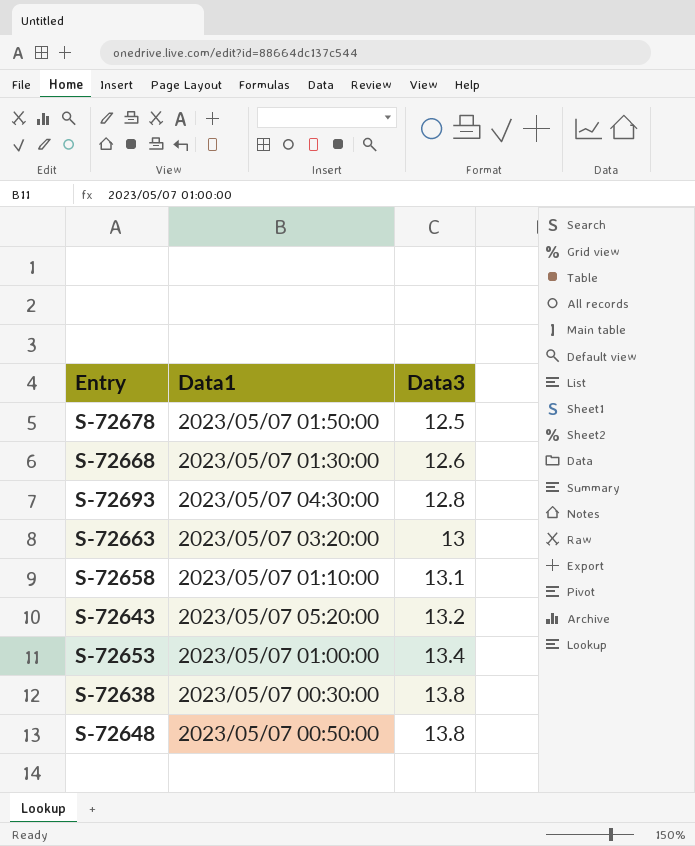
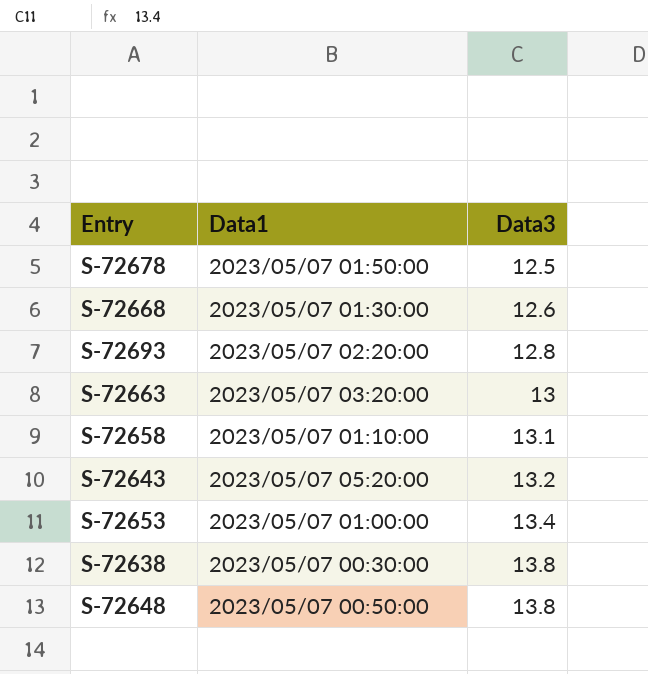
S-72693 | Data1: 2023/05/07 04:30:00 -> 2023/05/07 02:20:00

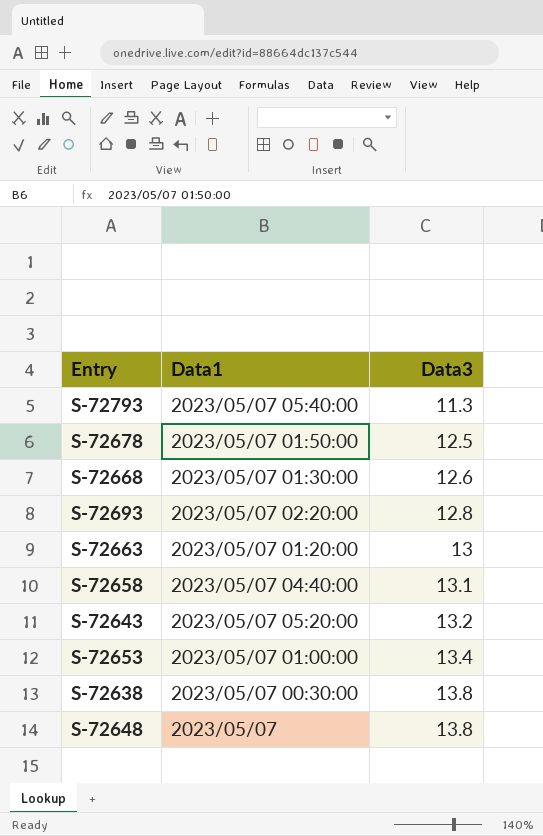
row S-72793: none -> 2023/05/07 05:40:00 | 11.3
S-72663 | Data1: 2023/05/07 03:20:00 -> 2023/05/07 01:20:00
S-72658 | Data1: 2023/05/07 01:10:00 -> 2023/05/07 04:40:00
S-72648 | Data1: 2023/05/07 00:50:00 -> 2023/05/07

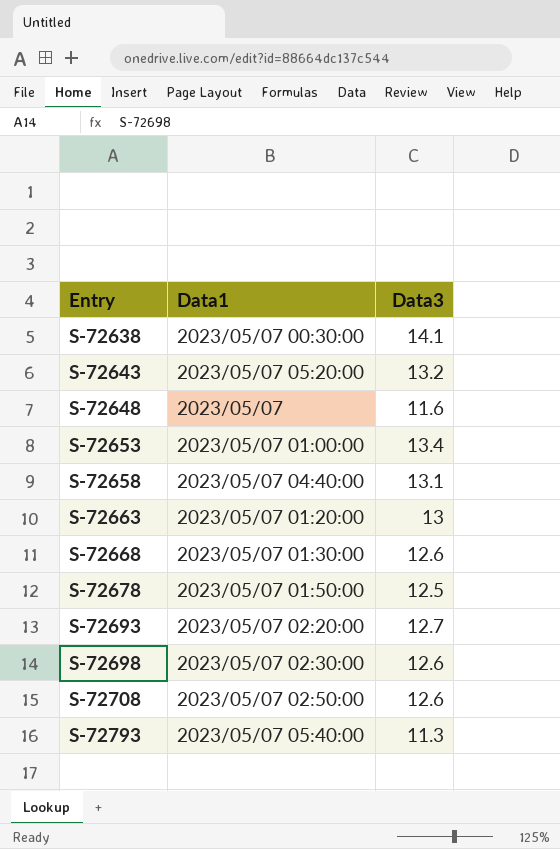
row order: Data3 ascending -> Entry ascending
S-72638 | Data3: 13.8 -> 14.1
S-72648 | Data3: 13.8 -> 11.6
S-72693 | Data3: 12.8 -> 12.7
row S-72698: none -> 2023/05/07 02:30:00 | 12.6
row S-72708: none -> 2023/05/07 02:50:00 | 12.6

